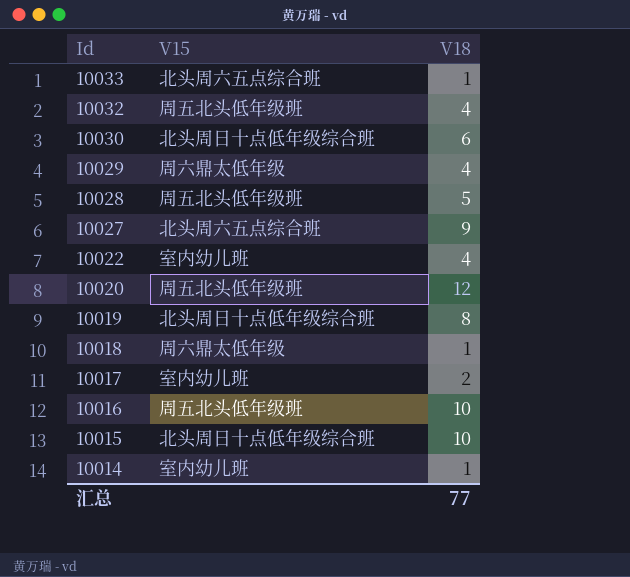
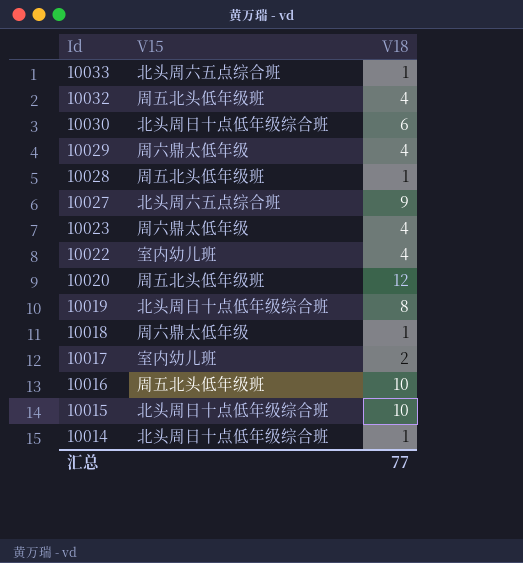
10028 | V18: 5 -> 1
row 10023: none -> 周六鼎太低年级 | 4
10014 | V15: 室内幼儿班 -> 北头周日十点低年级综合班

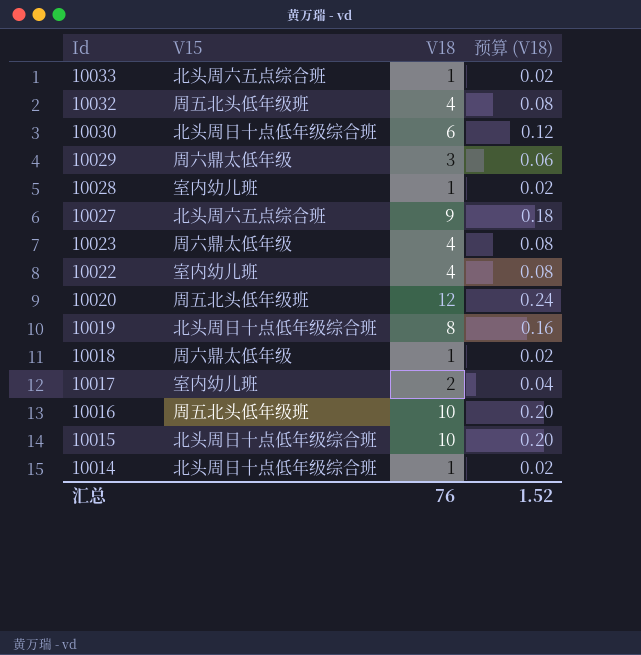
column 预算 (V18) | formula: none -> [V18] * 0.02
10029 | V18: 4 -> 3
10028 | V15: 周五北头低年级班 -> 室内幼儿班
汇总 | V18: 77 -> 76

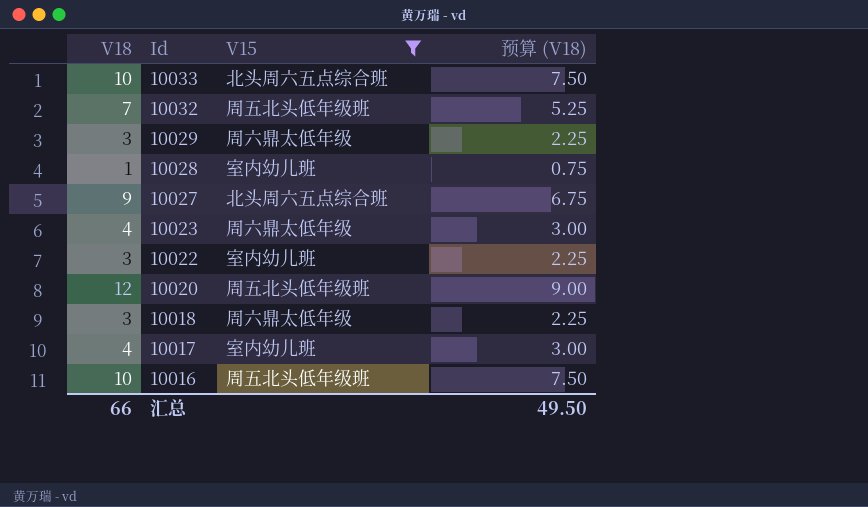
filter: none -> V15 != 北头周日十点低年级综合班
column V18 | position: 3 -> 1
column 预算 (V18) | formula: [V18] * 0.02 -> [V18] * 0.75
10033 | V18: 1 -> 10
10032 | V18: 4 -> 7
10022 | V18: 4 -> 3
10018 | V18: 1 -> 3
10017 | V18: 2 -> 4
汇总 | V18: 76 -> 66
汇总 | 预算 (V18): 1.52 -> 49.50

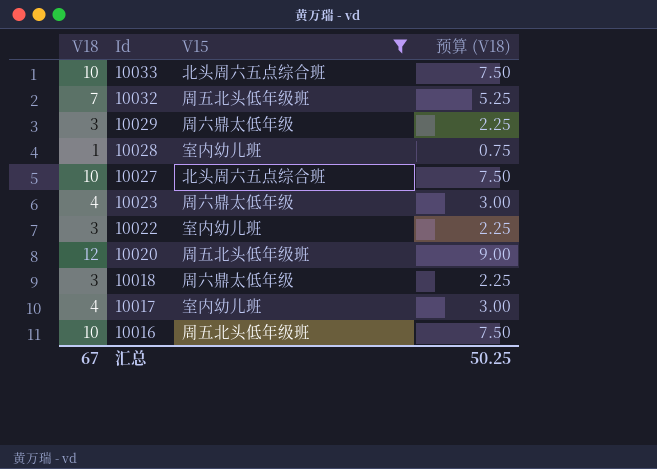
10027 | V18: 9 -> 10
10027 | 预算 (V18): 6.75 -> 7.50
汇总 | V18: 66 -> 67
汇总 | 预算 (V18): 49.50 -> 50.25

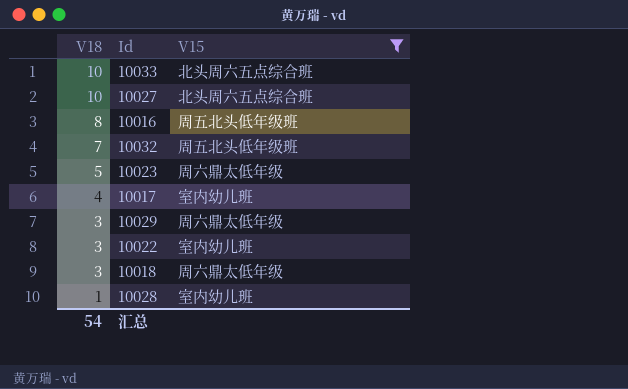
row order: Id descending -> V18 descending
column 预算 (V18) | formula: [V18] * 0.75 -> none
row 10020: 12 | 周五北头低年级班 | 9.00 -> none
10016 | V18: 10 -> 8
10023 | V18: 4 -> 5
汇总 | V18: 67 -> 54

